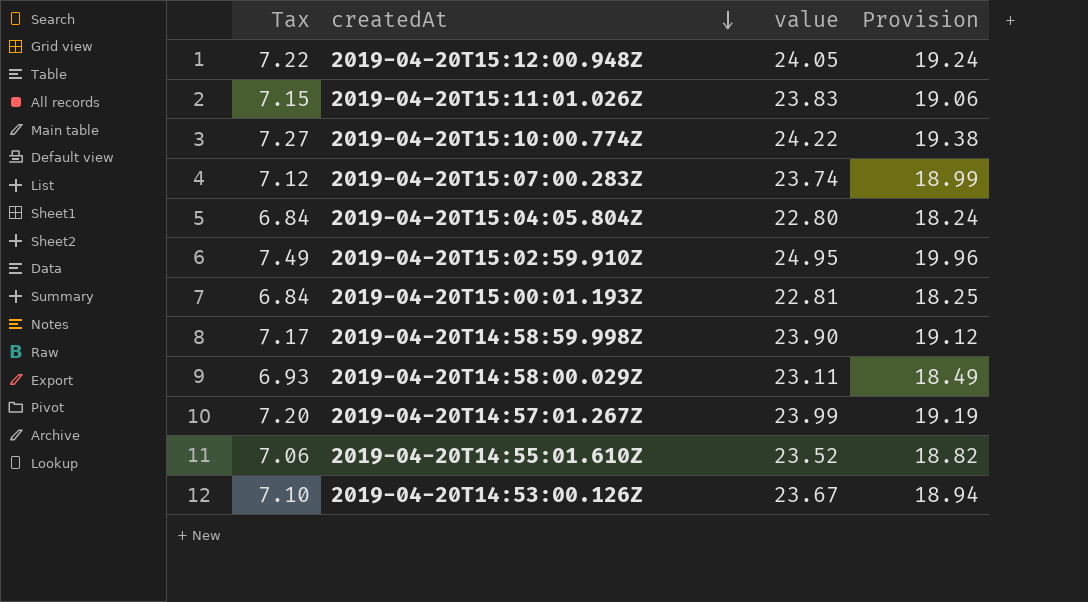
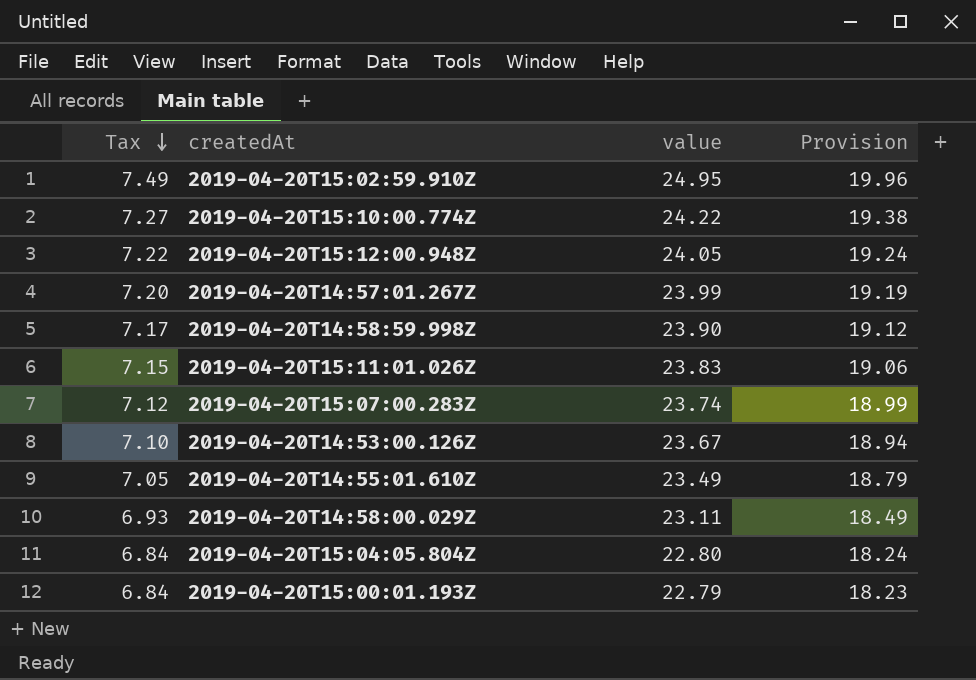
row order: createdAt descending -> Tax descending
2019-04-20T14:55:01.610Z | Tax: 7.06 -> 7.05
2019-04-20T14:55:01.610Z | value: 23.52 -> 23.49
2019-04-20T14:55:01.610Z | Provision: 18.82 -> 18.79
2019-04-20T15:00:01.193Z | value: 22.81 -> 22.79
2019-04-20T15:00:01.193Z | Provision: 18.25 -> 18.23

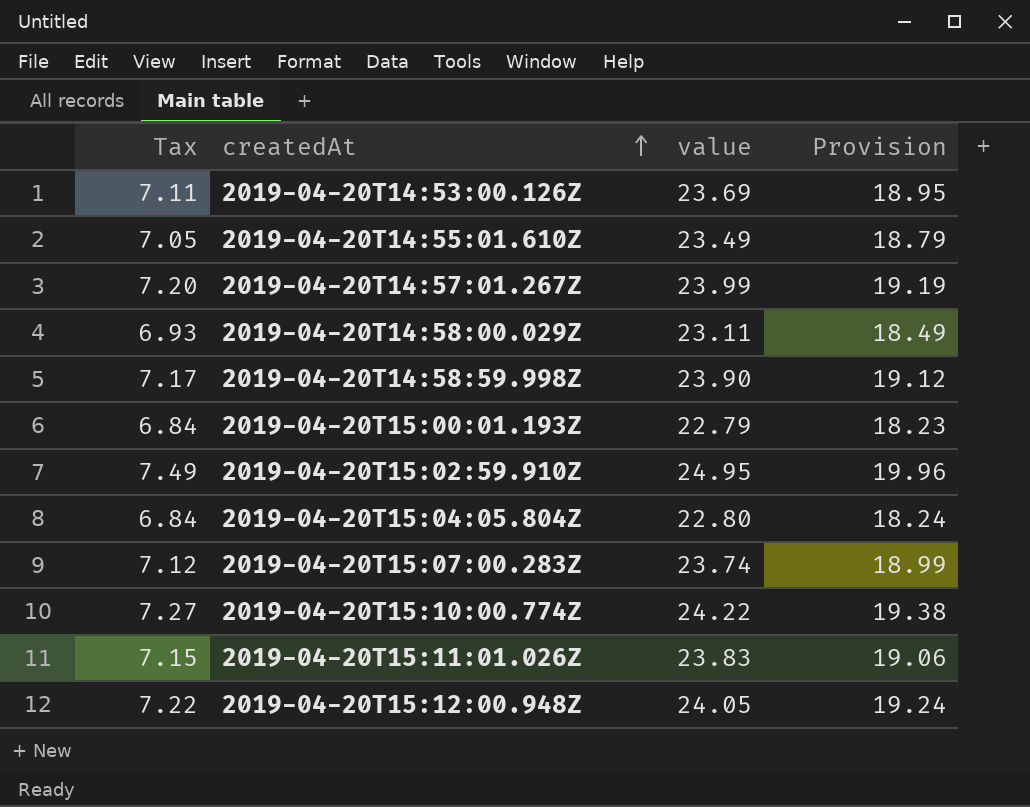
row order: Tax descending -> createdAt ascending
2019-04-20T14:53:00.126Z | Tax: 7.10 -> 7.11
2019-04-20T14:53:00.126Z | value: 23.67 -> 23.69
2019-04-20T14:53:00.126Z | Provision: 18.94 -> 18.95

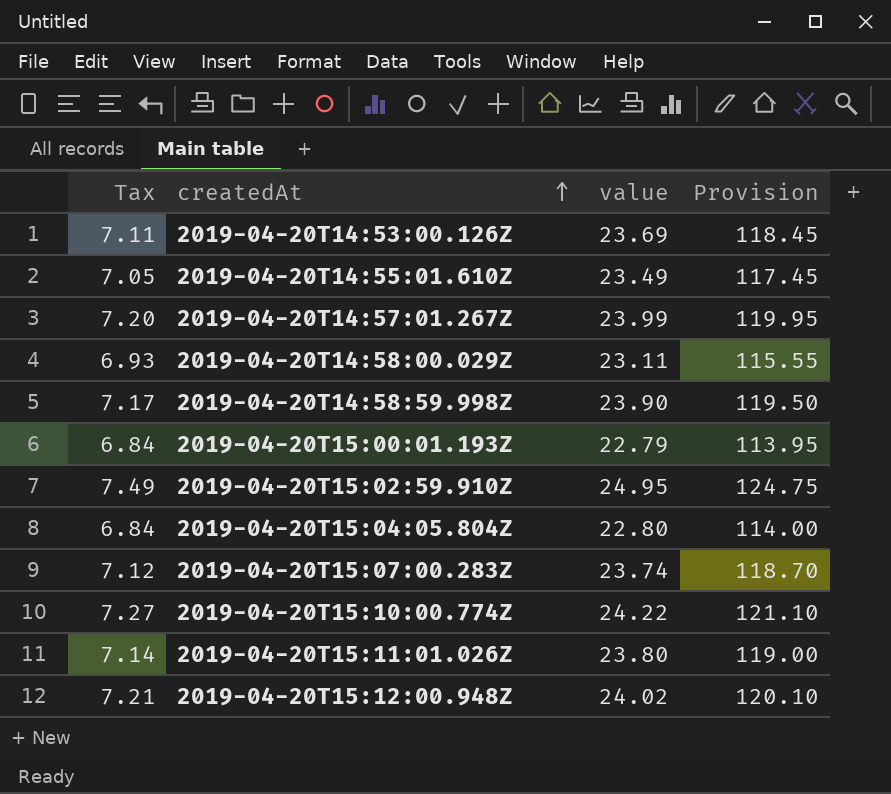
column Provision | formula: [value] * 0.8 -> [value] * 5
2019-04-20T15:11:01.026Z | Tax: 7.15 -> 7.14
2019-04-20T15:11:01.026Z | value: 23.83 -> 23.80
2019-04-20T15:12:00.948Z | Tax: 7.22 -> 7.21
2019-04-20T15:12:00.948Z | value: 24.05 -> 24.02

